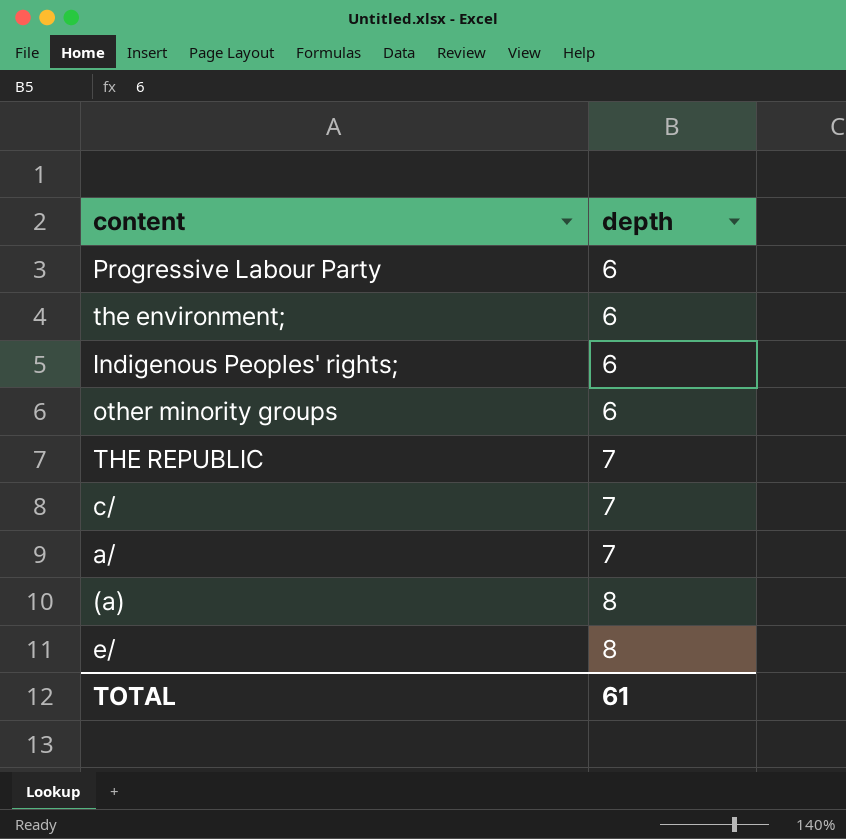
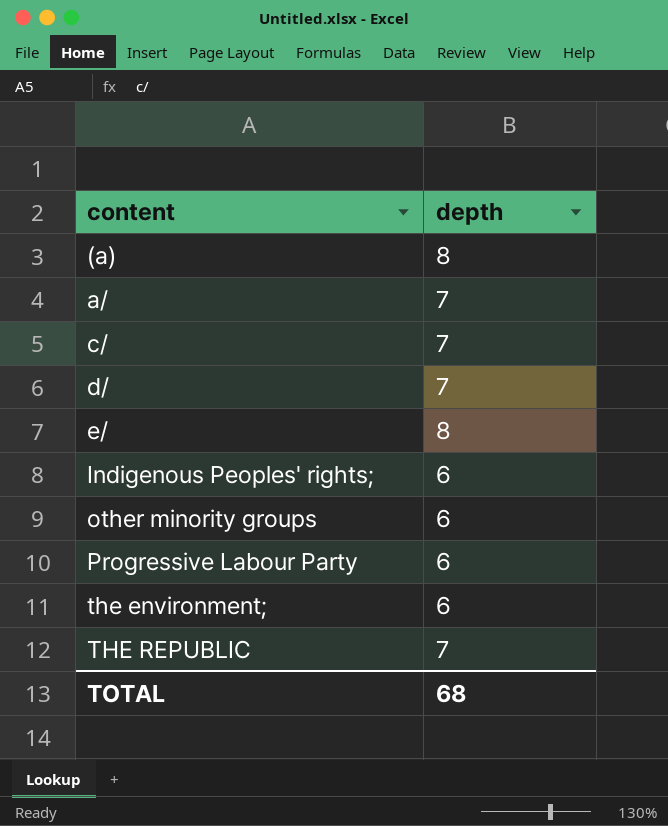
row order: depth ascending -> content ascending
row d/: none -> 7
TOTAL | depth: 61 -> 68

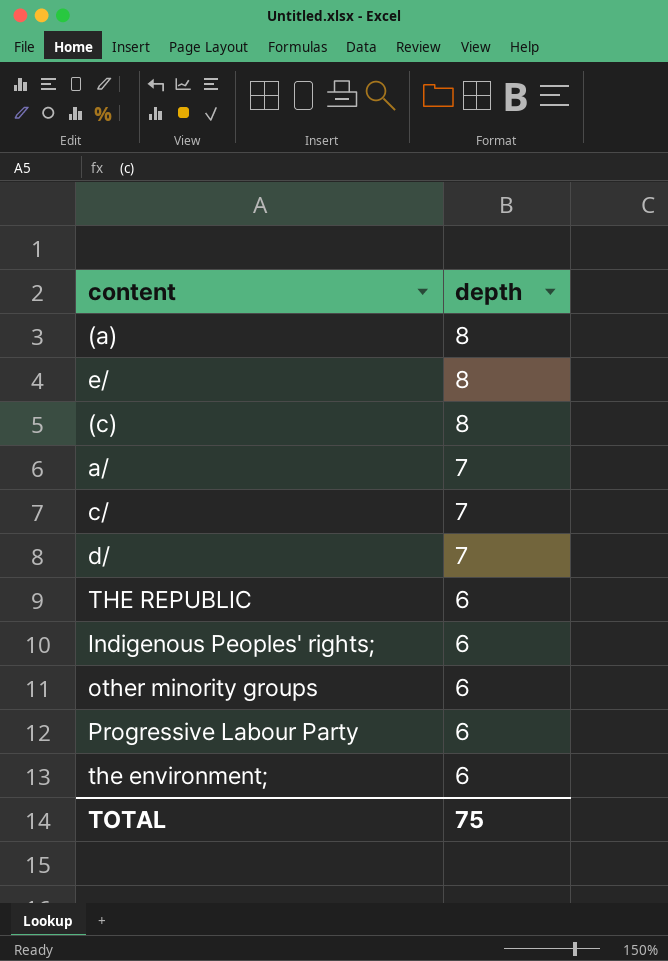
row order: content ascending -> depth descending
row (c): none -> 8
THE REPUBLIC | depth: 7 -> 6
TOTAL | depth: 68 -> 75

